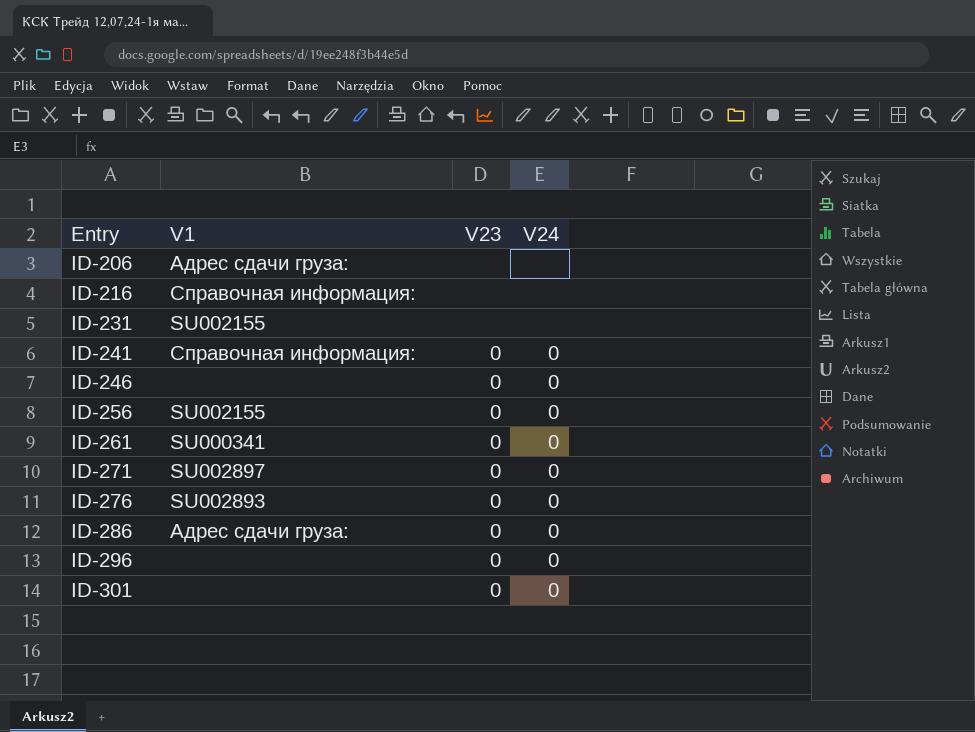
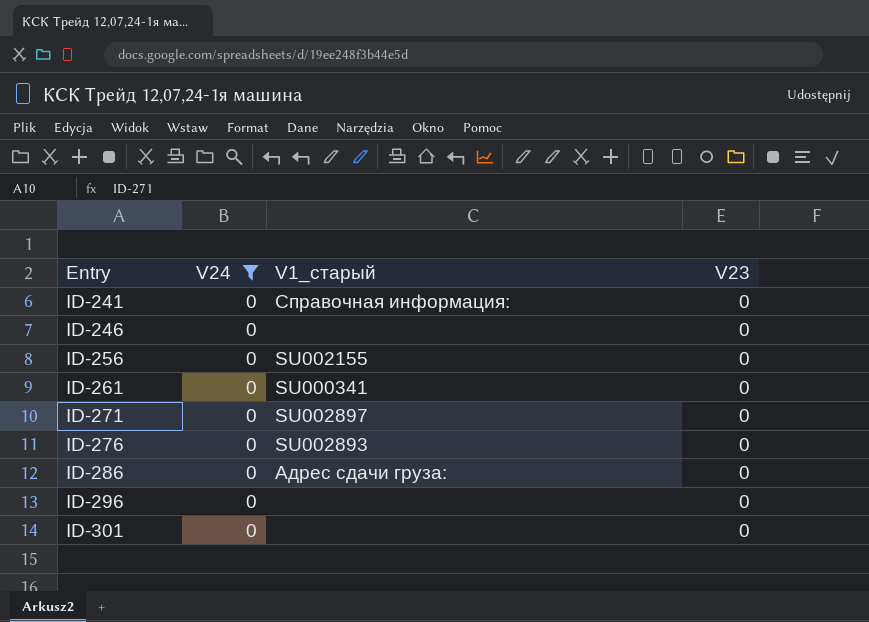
filter: none -> V24 = 0
column V24 | position: 4 -> 2
column name: V1 -> V1_старый

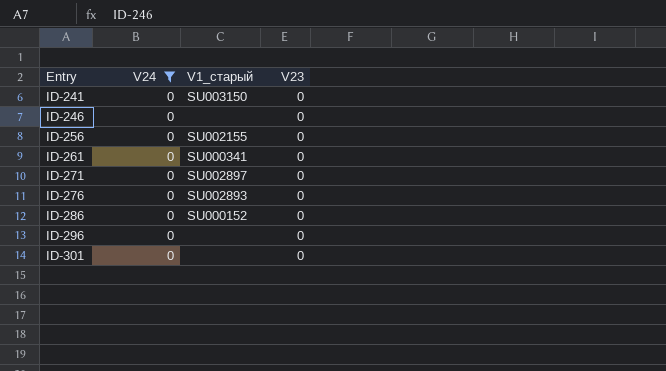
ID-241 | V1_старый: Справочная информация: -> SU003150
ID-286 | V1_старый: Адрес сдачи груза: -> SU000152

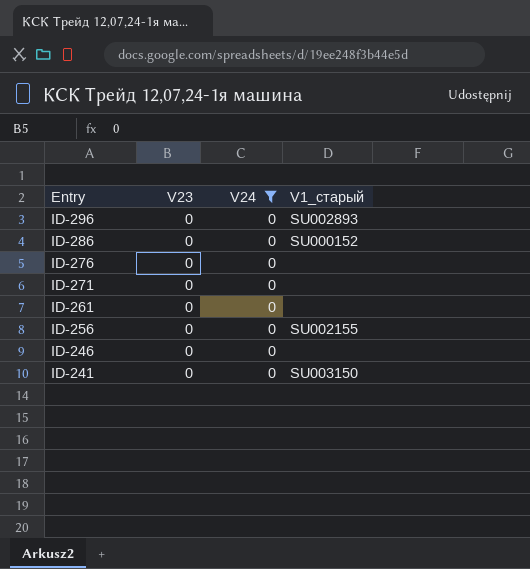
row order: Entry ascending -> Entry descending
column V23 | position: 4 -> 2
row ID-301: 0 | none | 0 -> none
ID-296 | V1_старый: none -> SU002893
ID-276 | V1_старый: SU002893 -> none
ID-271 | V1_старый: SU002897 -> none
ID-261 | V1_старый: SU000341 -> none

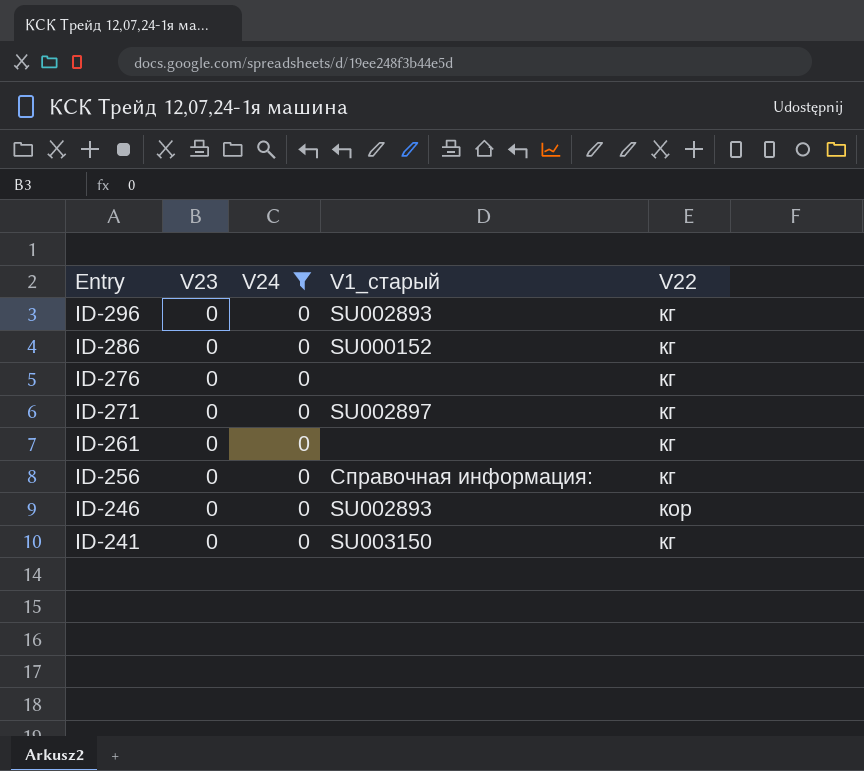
column V22 | position: none -> 5
ID-271 | V1_старый: none -> SU002897
ID-256 | V1_старый: SU002155 -> Справочная информация:
ID-246 | V1_старый: none -> SU002893

